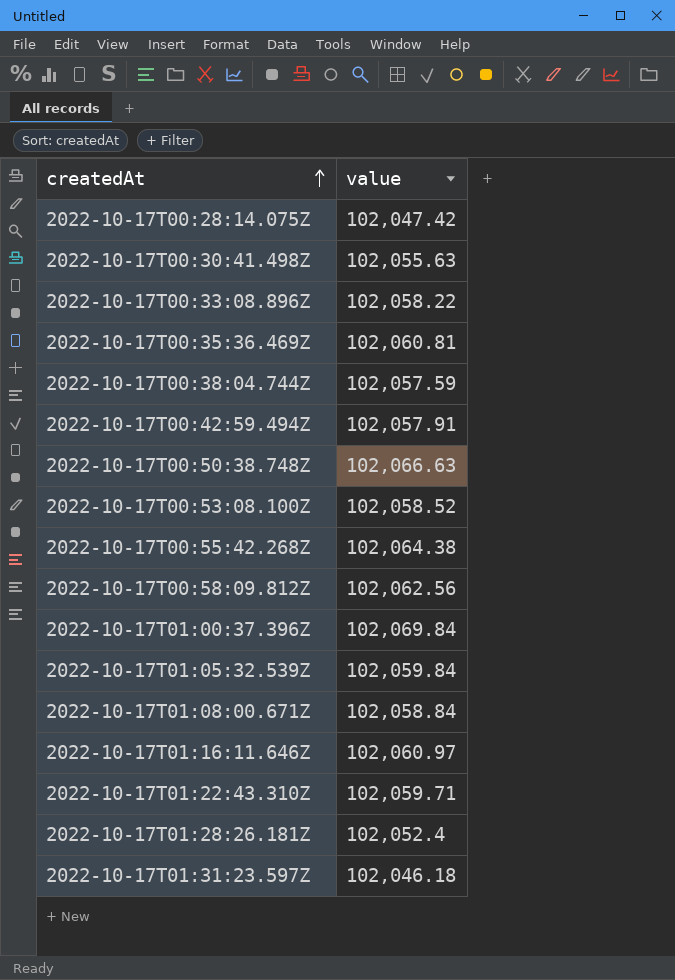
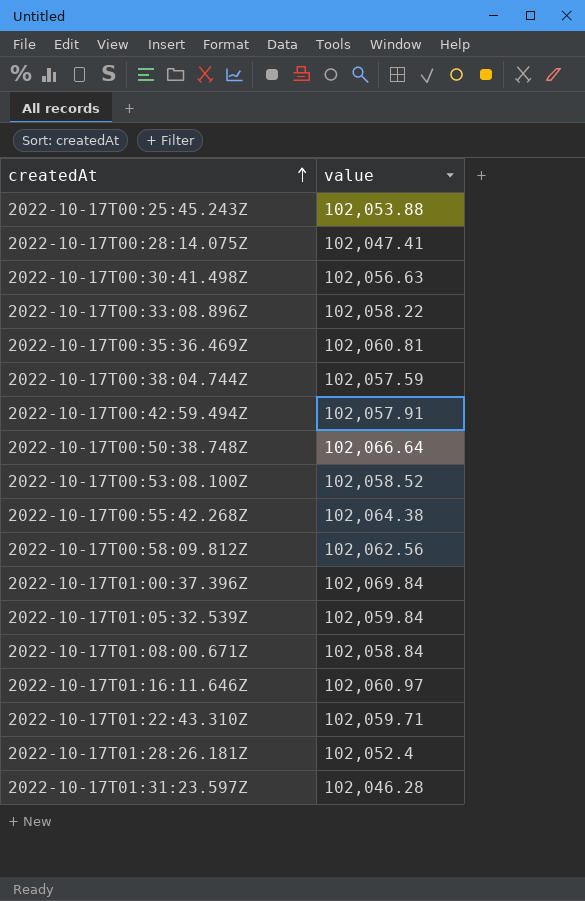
row 2022-10-17T00:25:45.243Z: none -> 102,053.88
2022-10-17T00:28:14.075Z | value: 102,047.42 -> 102,047.41
2022-10-17T00:30:41.498Z | value: 102,055.63 -> 102,056.63
2022-10-17T00:50:38.748Z | value: 102,066.63 -> 102,066.64
2022-10-17T01:31:23.597Z | value: 102,046.18 -> 102,046.28

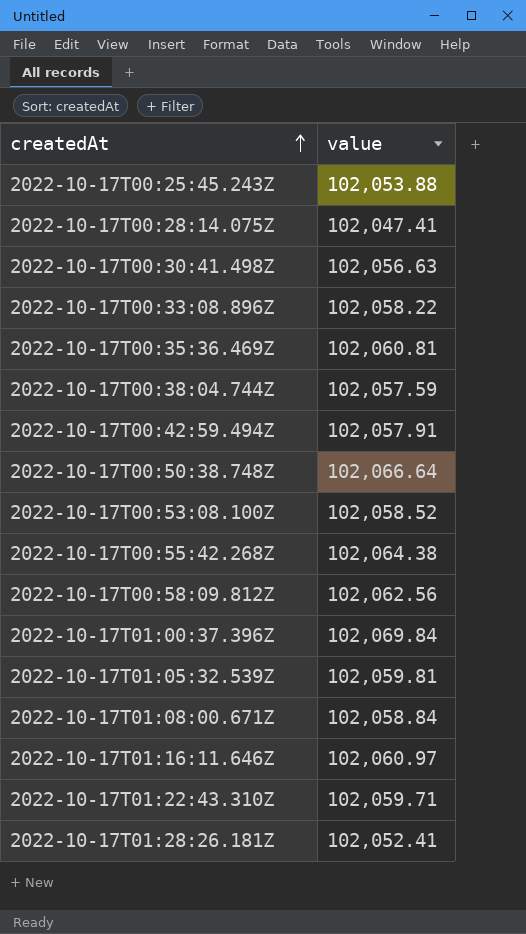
row 2022-10-17T01:31:23.597Z: 102,046.28 -> none
2022-10-17T01:05:32.539Z | value: 102,059.84 -> 102,059.81
2022-10-17T01:28:26.181Z | value: 102,052.4 -> 102,052.41

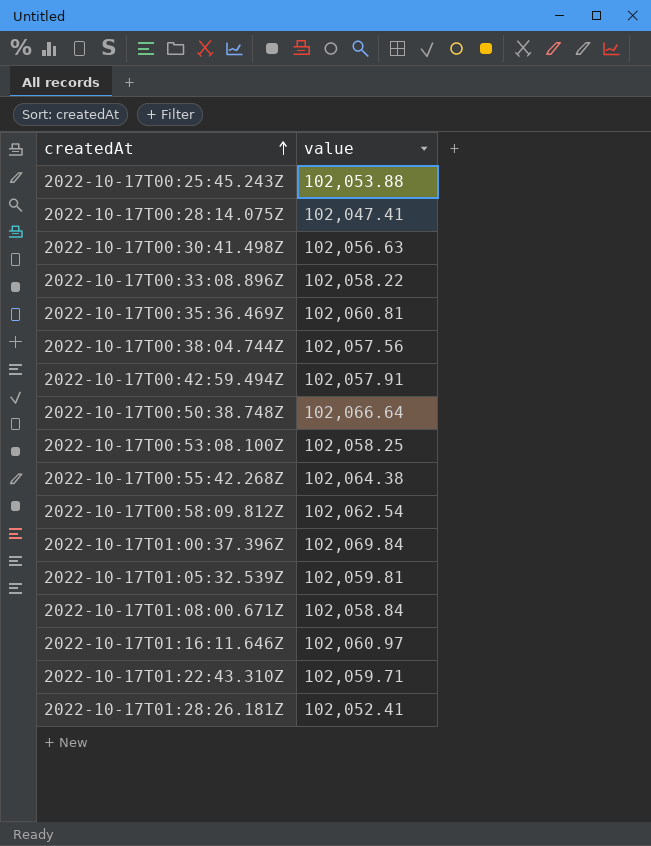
2022-10-17T00:38:04.744Z | value: 102,057.59 -> 102,057.56
2022-10-17T00:53:08.100Z | value: 102,058.52 -> 102,058.25
2022-10-17T00:58:09.812Z | value: 102,062.56 -> 102,062.54

